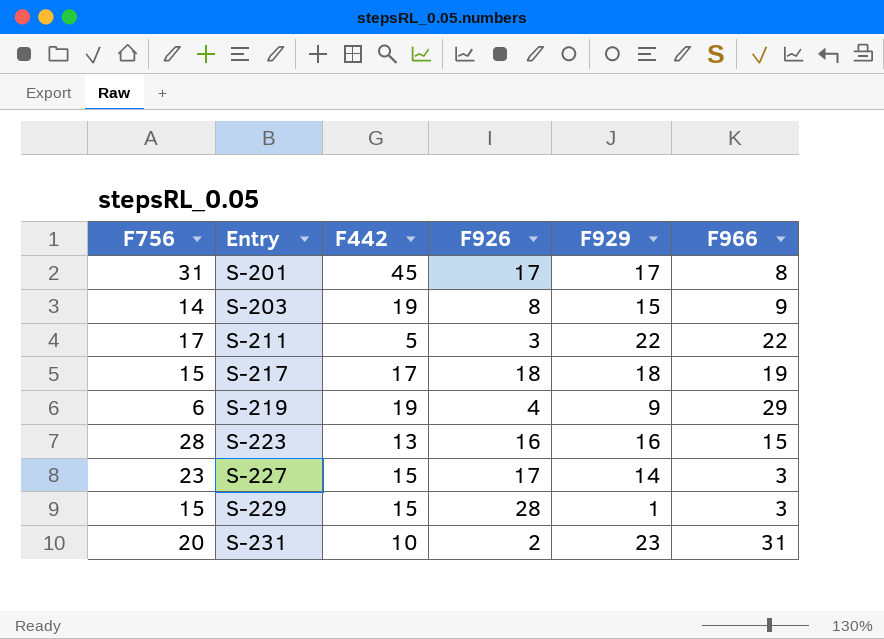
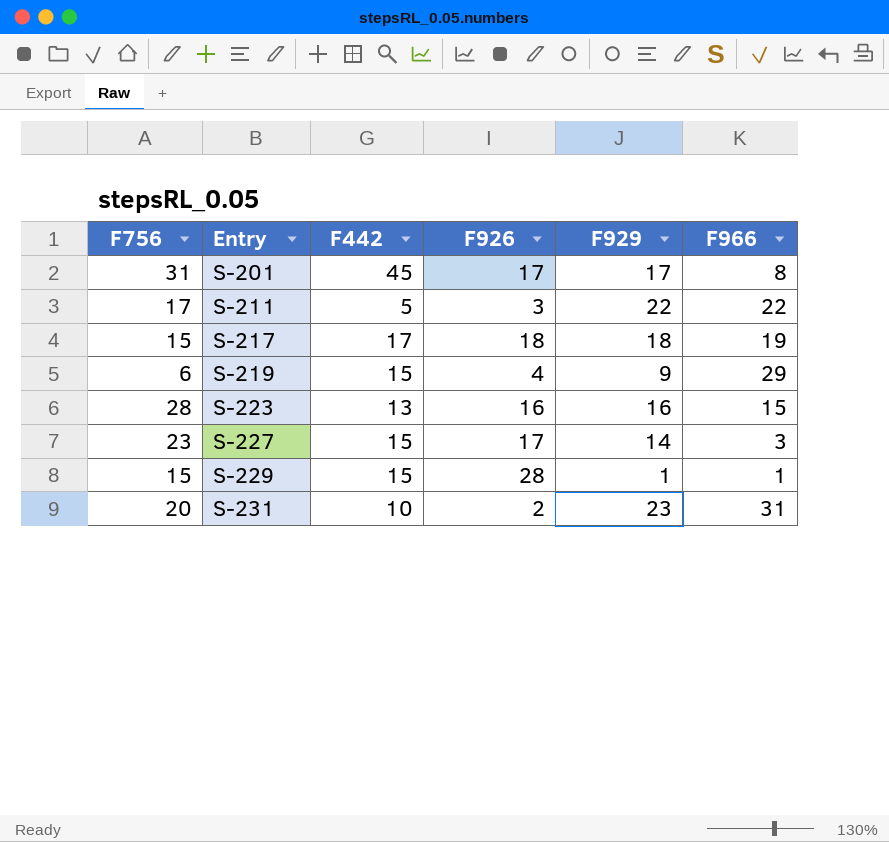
row S-203: 14 | 19 | 8 | 15 | 9 -> none
S-219 | F442: 19 -> 15
S-229 | F966: 3 -> 1

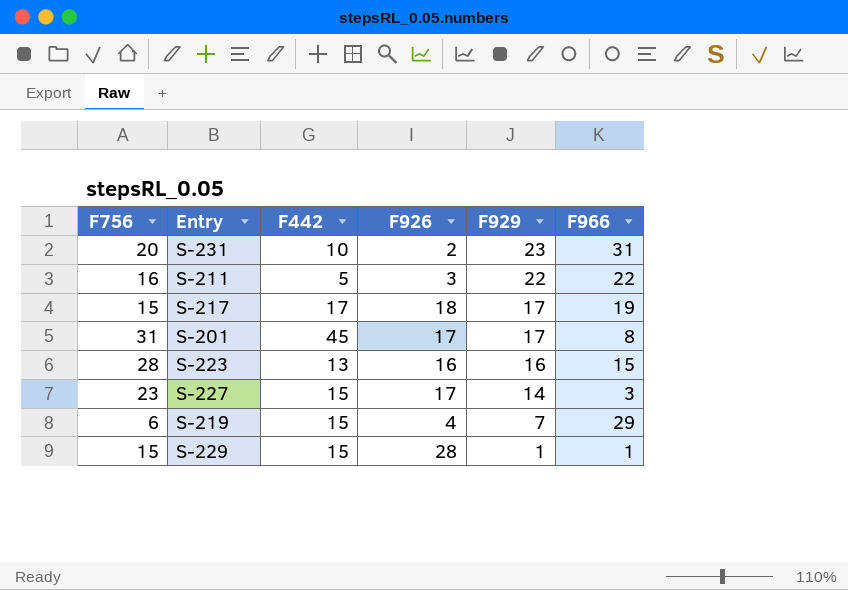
row order: Entry ascending -> F929 descending
S-211 | F756: 17 -> 16
S-217 | F929: 18 -> 17
S-219 | F929: 9 -> 7

